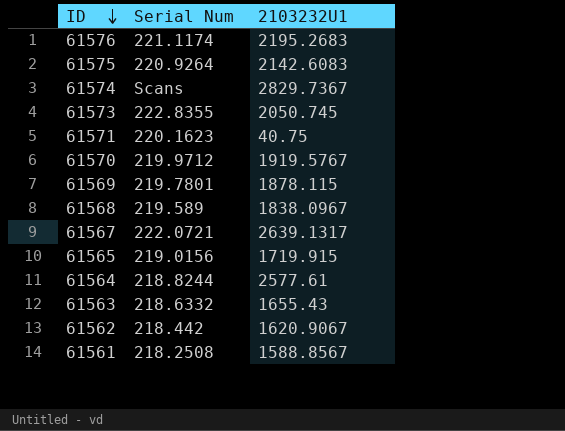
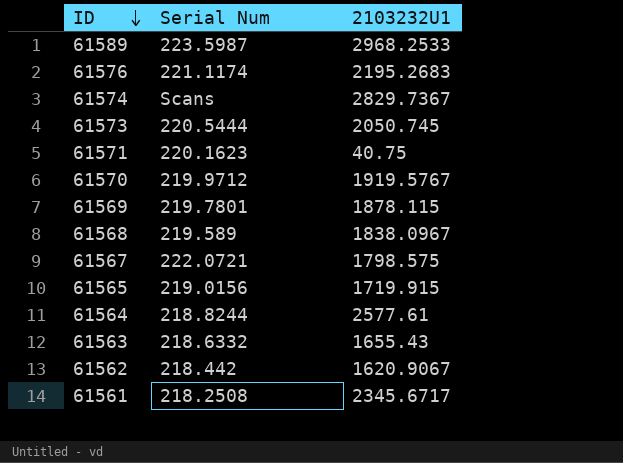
row 61575: 220.9264 | 2142.6083 -> none
row 61589: none -> 223.5987 | 2968.2533
61573 | Serial Num: 222.8355 -> 220.5444
61567 | 2103232U1: 2639.1317 -> 1798.575
61561 | 2103232U1: 1588.8567 -> 2345.6717

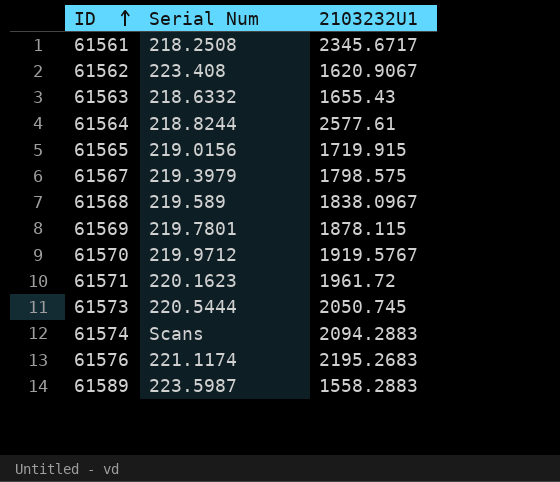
row order: ID descending -> ID ascending
61562 | Serial Num: 218.442 -> 223.408
61567 | Serial Num: 222.0721 -> 219.3979
61571 | 2103232U1: 40.75 -> 1961.72
61574 | 2103232U1: 2829.7367 -> 2094.2883
61589 | 2103232U1: 2968.2533 -> 1558.2883

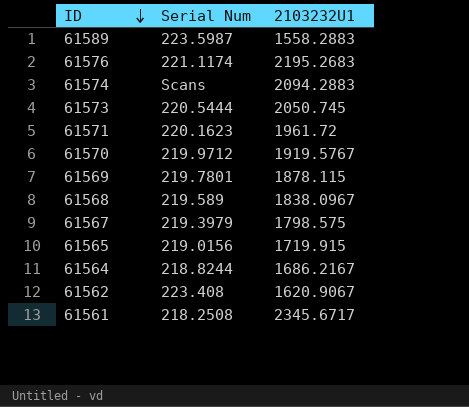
row order: ID ascending -> ID descending
row 61563: 218.6332 | 1655.43 -> none
61564 | 2103232U1: 2577.61 -> 1686.2167

